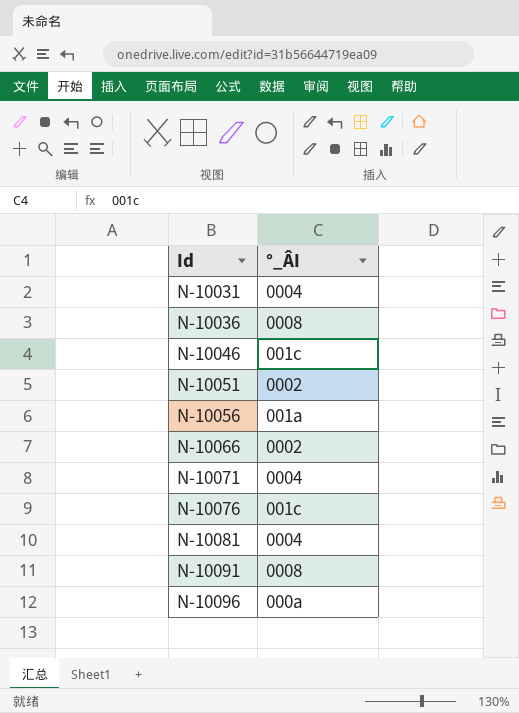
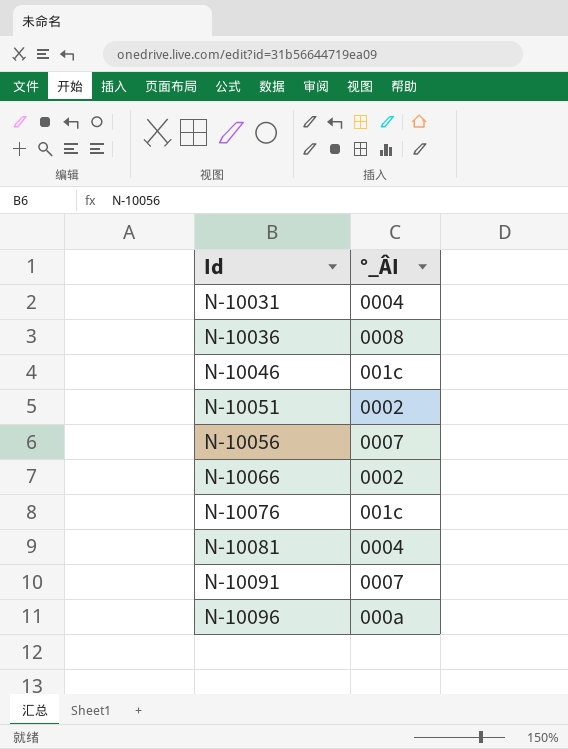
row N-10071: 0004 -> none
N-10056 | °_ÂI: 001a -> 0007
N-10091 | °_ÂI: 0008 -> 0007

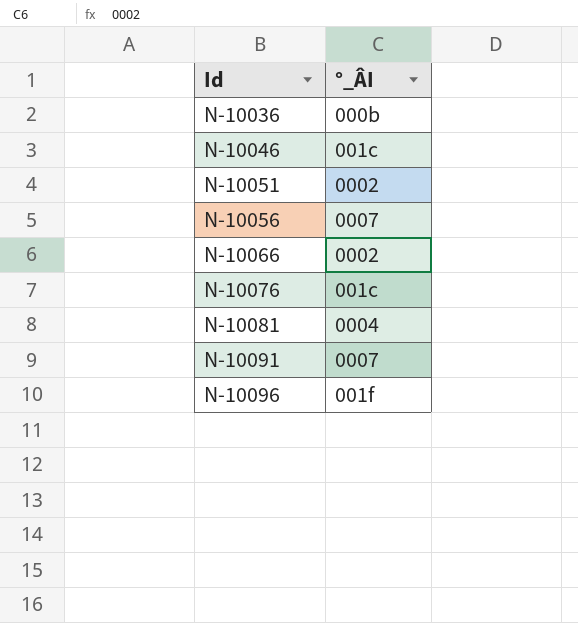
row N-10031: 0004 -> none
N-10036 | °_ÂI: 0008 -> 000b
N-10096 | °_ÂI: 000a -> 001f

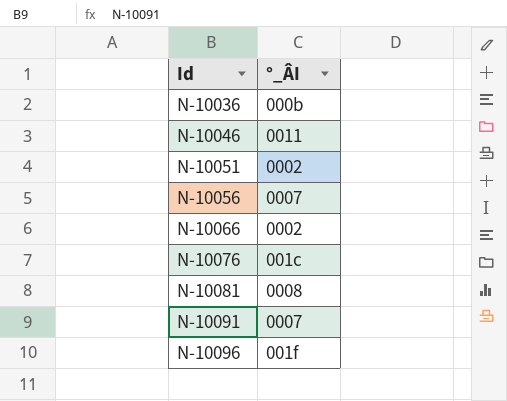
N-10046 | °_ÂI: 001c -> 0011
N-10081 | °_ÂI: 0004 -> 0008

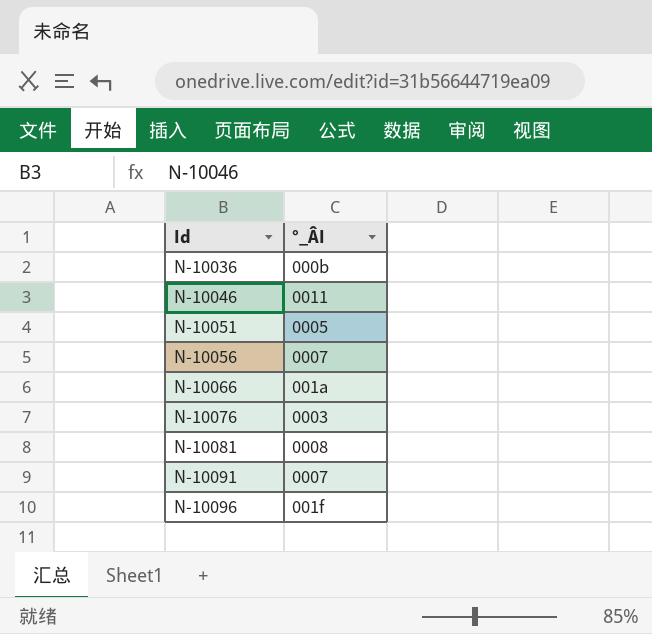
N-10051 | °_ÂI: 0002 -> 0005
N-10066 | °_ÂI: 0002 -> 001a
N-10076 | °_ÂI: 001c -> 0003

